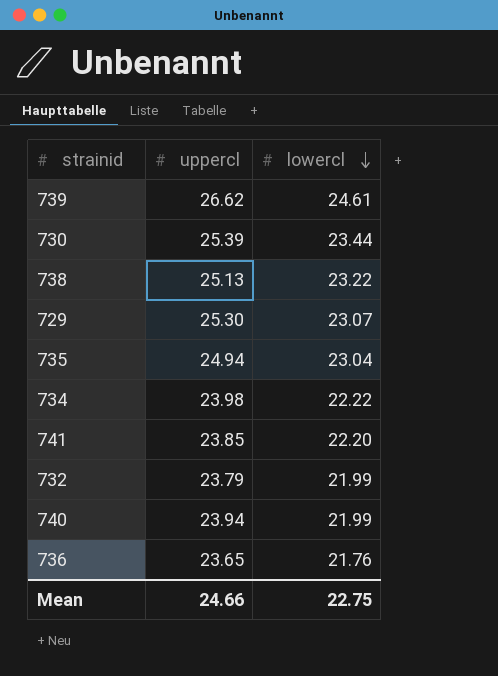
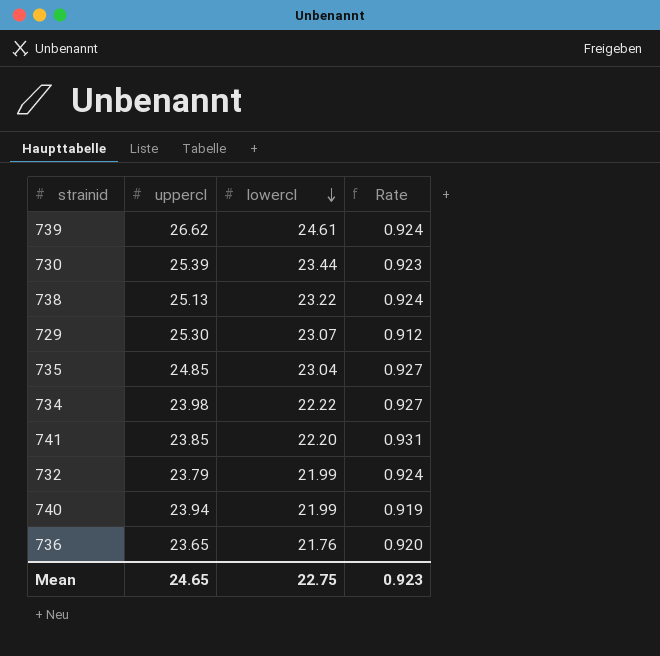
column Rate | formula: none -> [lowercl] / [uppercl]
735 | uppercl: 24.94 -> 24.85
Mean | uppercl: 24.66 -> 24.65

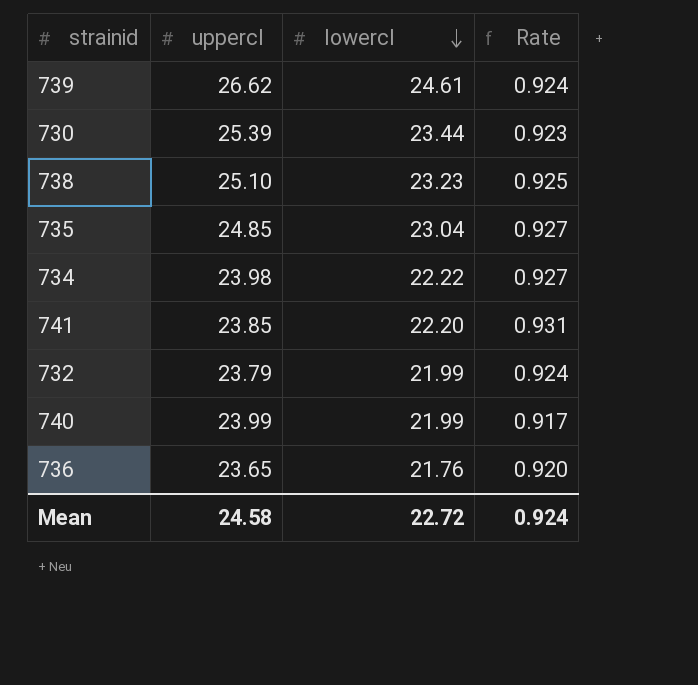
row 729: 25.30 | 23.07 | 0.912 -> none
738 | uppercl: 25.13 -> 25.10
738 | lowercl: 23.22 -> 23.23
738 | Rate: 0.924 -> 0.925
740 | uppercl: 23.94 -> 23.99
740 | Rate: 0.919 -> 0.917
Mean | uppercl: 24.65 -> 24.58
Mean | lowercl: 22.75 -> 22.72
Mean | Rate: 0.923 -> 0.924

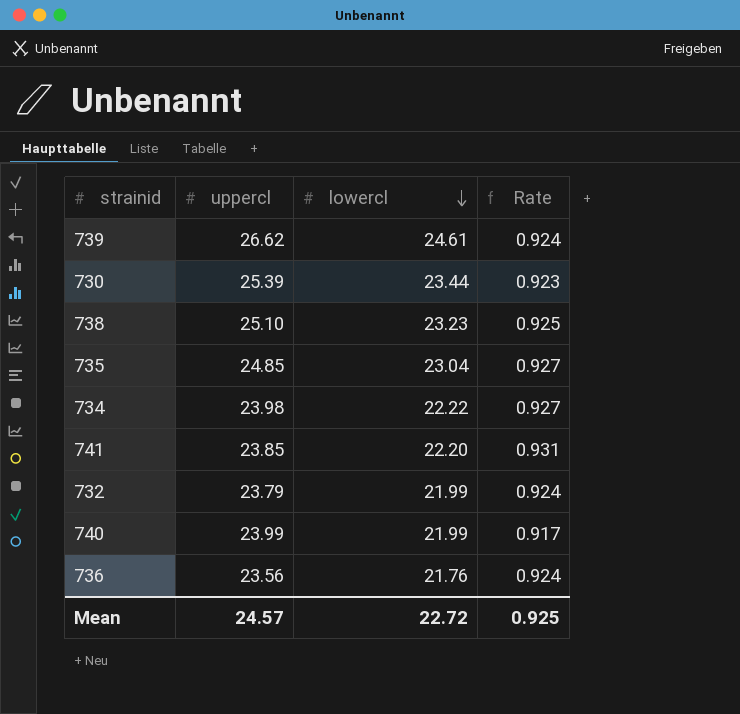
736 | uppercl: 23.65 -> 23.56
736 | Rate: 0.920 -> 0.924
Mean | uppercl: 24.58 -> 24.57
Mean | Rate: 0.924 -> 0.925

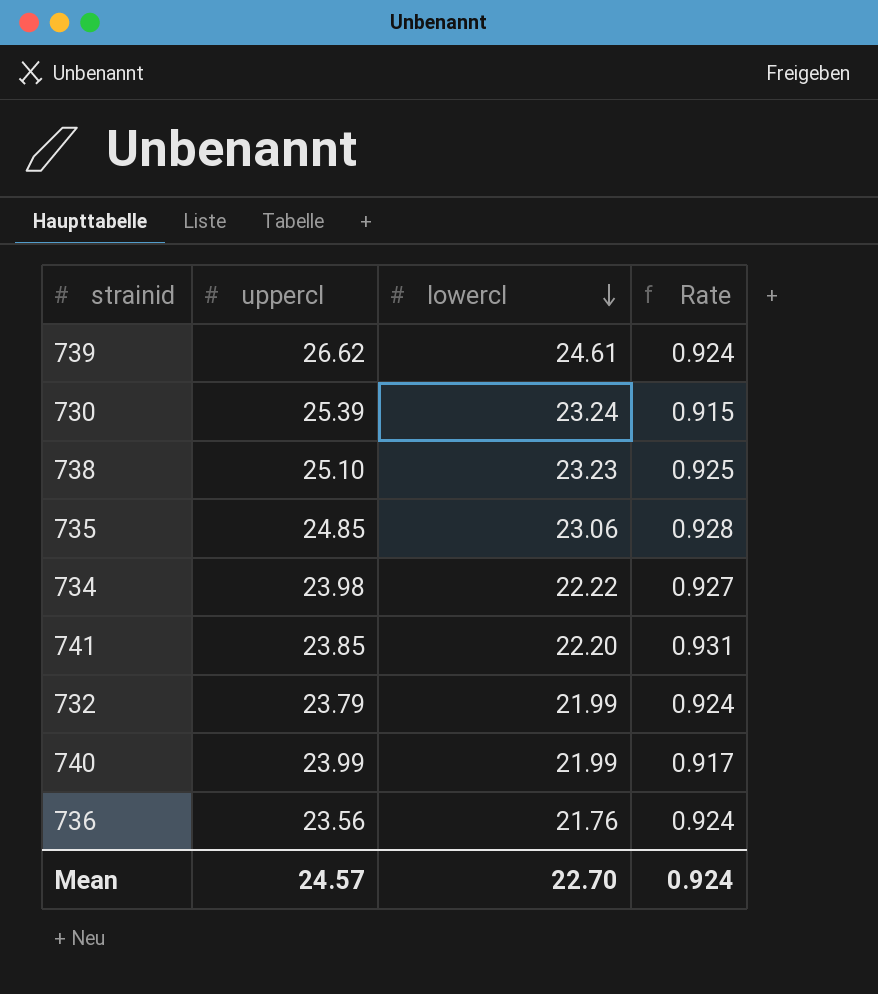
730 | lowercl: 23.44 -> 23.24
730 | Rate: 0.923 -> 0.915
735 | lowercl: 23.04 -> 23.06
735 | Rate: 0.927 -> 0.928
Mean | lowercl: 22.72 -> 22.70
Mean | Rate: 0.925 -> 0.924

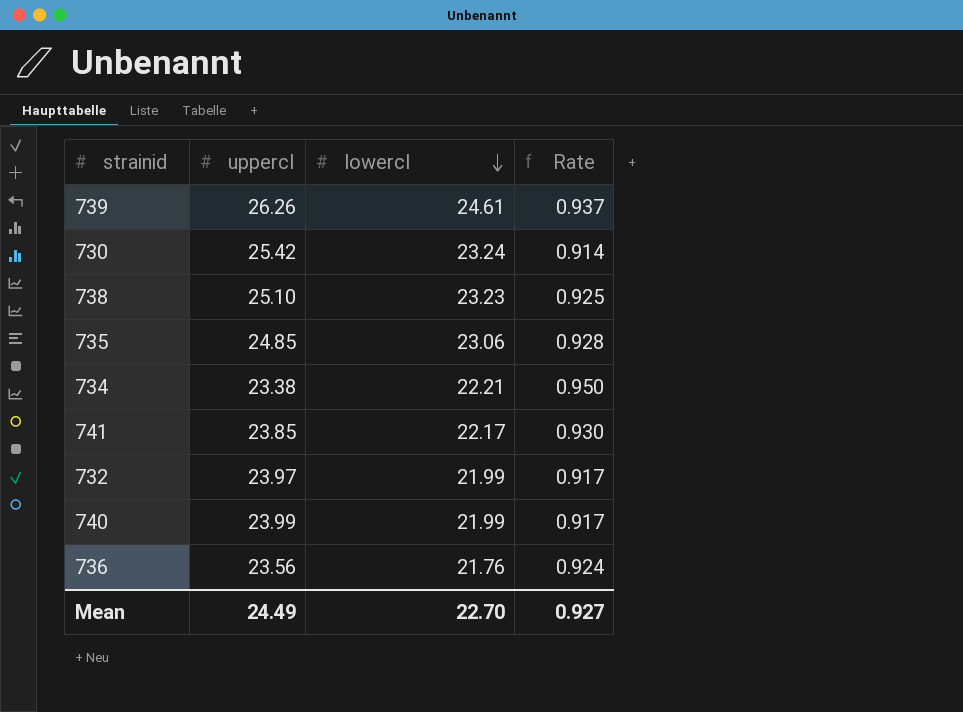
739 | uppercl: 26.62 -> 26.26
739 | Rate: 0.924 -> 0.937
730 | uppercl: 25.39 -> 25.42
730 | Rate: 0.915 -> 0.914
734 | uppercl: 23.98 -> 23.38
734 | lowercl: 22.22 -> 22.21
734 | Rate: 0.927 -> 0.950
741 | lowercl: 22.20 -> 22.17
741 | Rate: 0.931 -> 0.930
732 | uppercl: 23.79 -> 23.97
732 | Rate: 0.924 -> 0.917
Mean | uppercl: 24.57 -> 24.49
Mean | Rate: 0.924 -> 0.927

